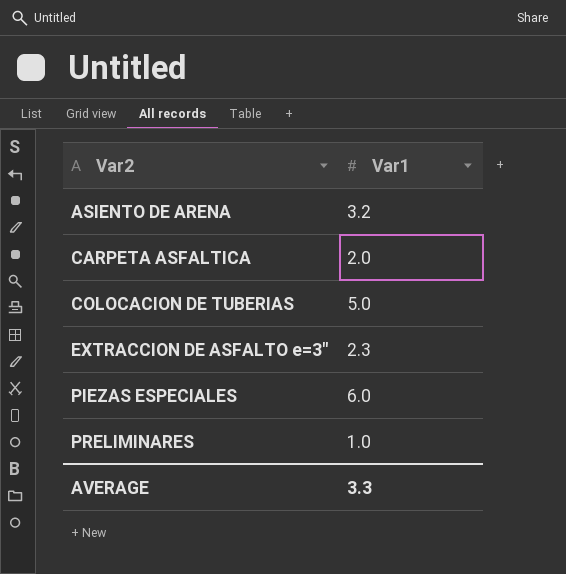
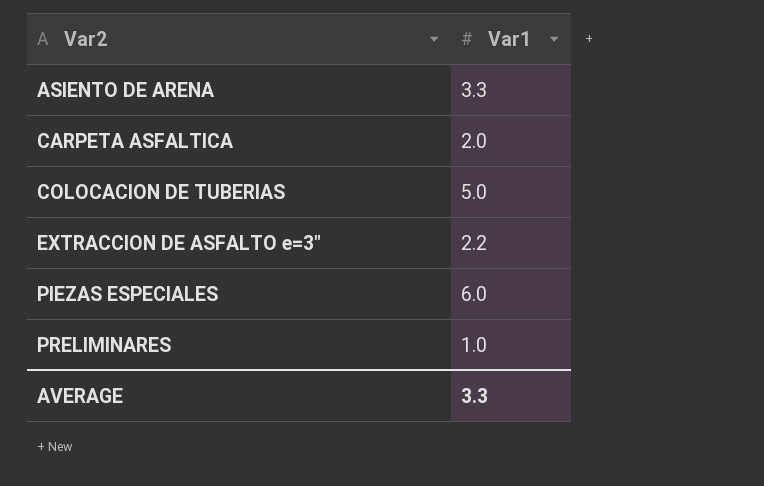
ASIENTO DE ARENA | Var1: 3.2 -> 3.3
EXTRACCION DE ASFALTO e=3" | Var1: 2.3 -> 2.2

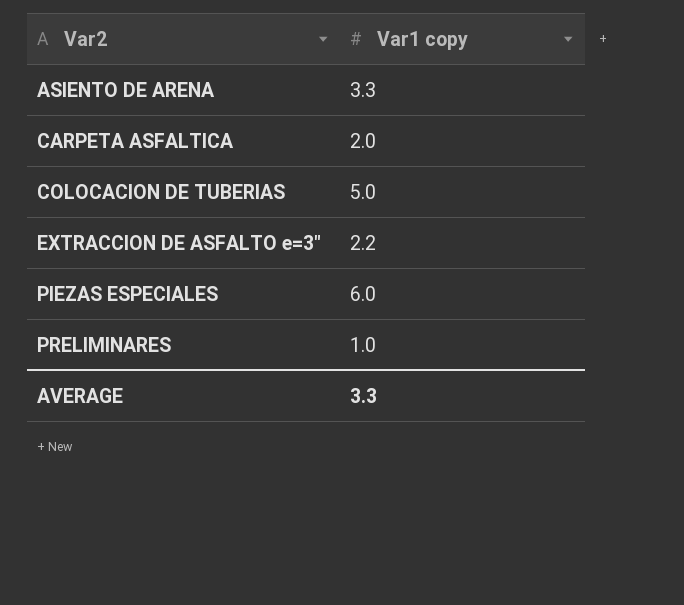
column name: Var1 -> Var1 copy

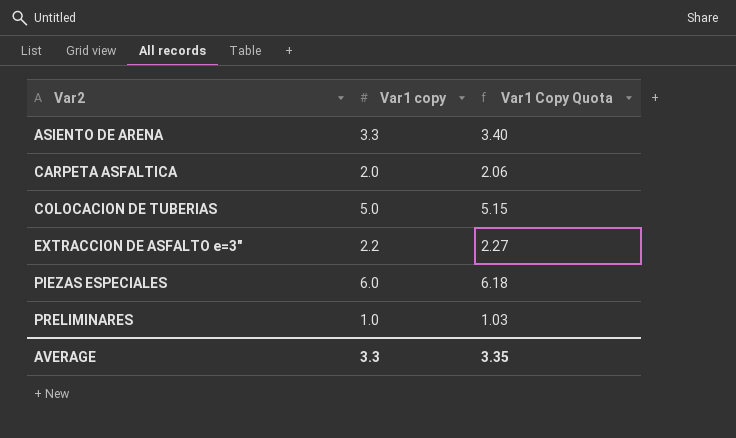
column Var1 Copy Quota | formula: none -> [Var1 copy] * 1.03

